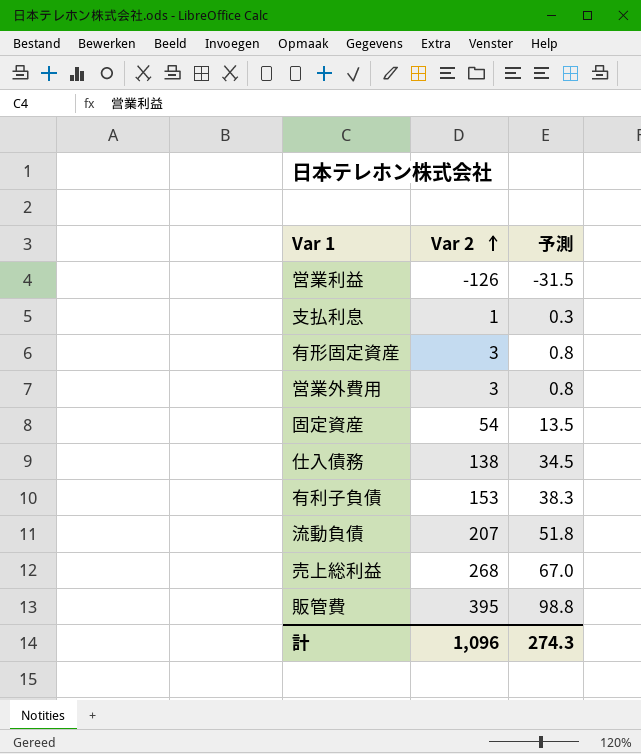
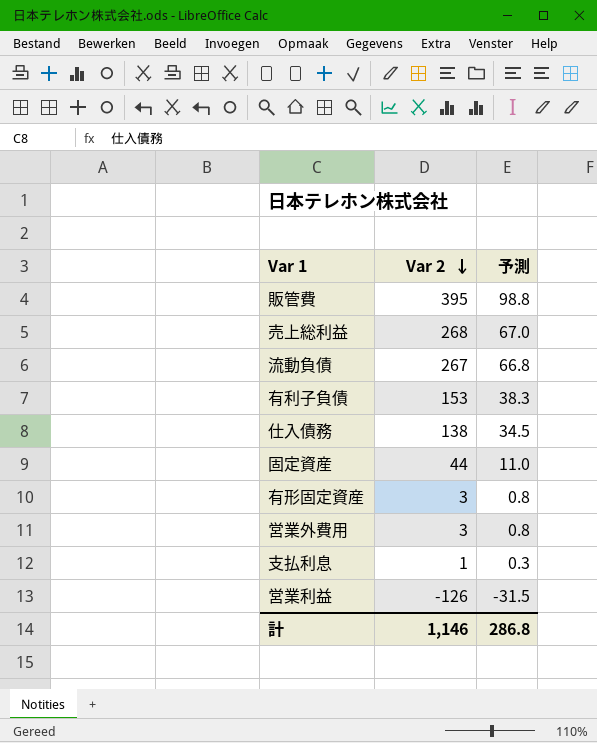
row order: Var 2 ascending -> Var 2 descending
流動負債 | Var 2: 207 -> 267
流動負債 | 予測: 51.8 -> 66.8
固定資産 | Var 2: 54 -> 44
固定資産 | 予測: 13.5 -> 11.0
計 | Var 2: 1,096 -> 1,146
計 | 予測: 274.3 -> 286.8

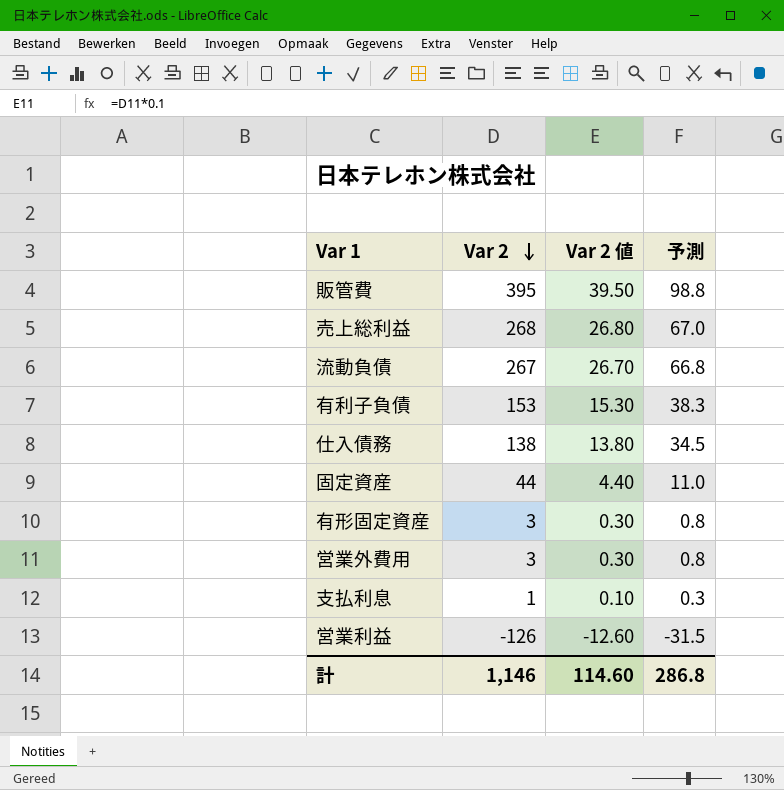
column Var 2 値 | formula: none -> [Var 2] * 0.1

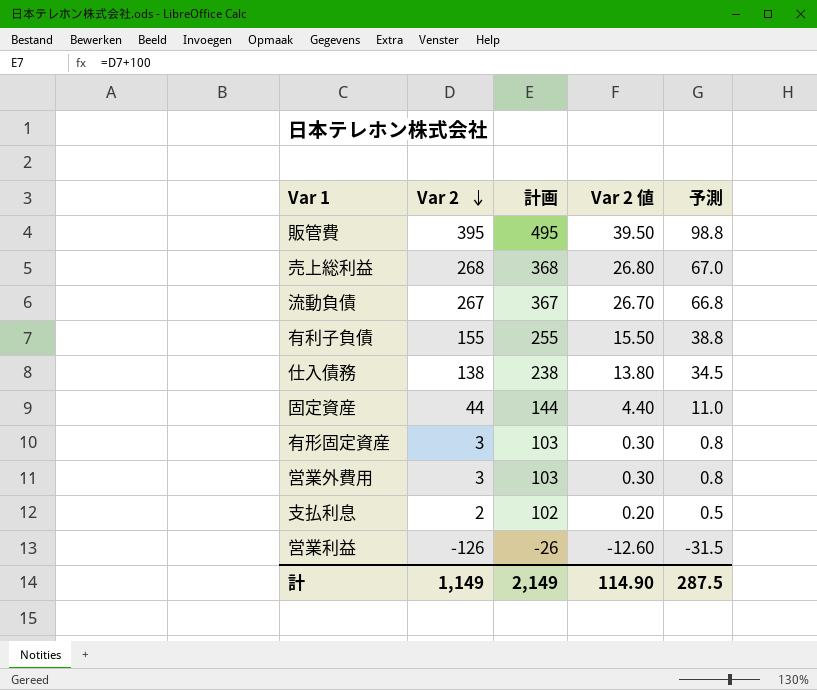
column 計画 | formula: none -> [Var 2] + 100
有利子負債 | Var 2: 153 -> 155
有利子負債 | Var 2 値: 15.30 -> 15.50
有利子負債 | 予測: 38.3 -> 38.8
支払利息 | Var 2: 1 -> 2
支払利息 | Var 2 値: 0.10 -> 0.20
支払利息 | 予測: 0.3 -> 0.5
計 | Var 2: 1,146 -> 1,149
計 | Var 2 値: 114.60 -> 114.90
計 | 予測: 286.8 -> 287.5

